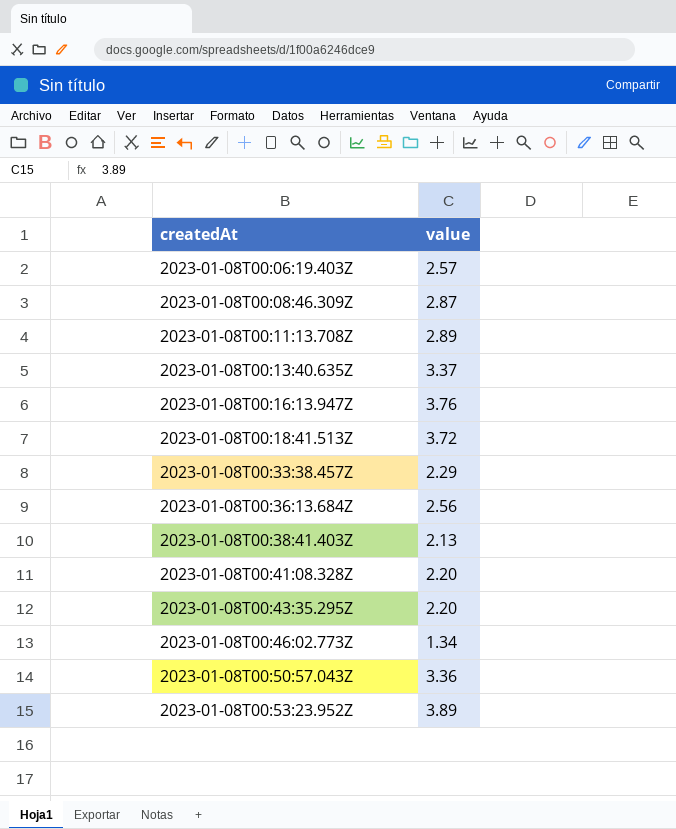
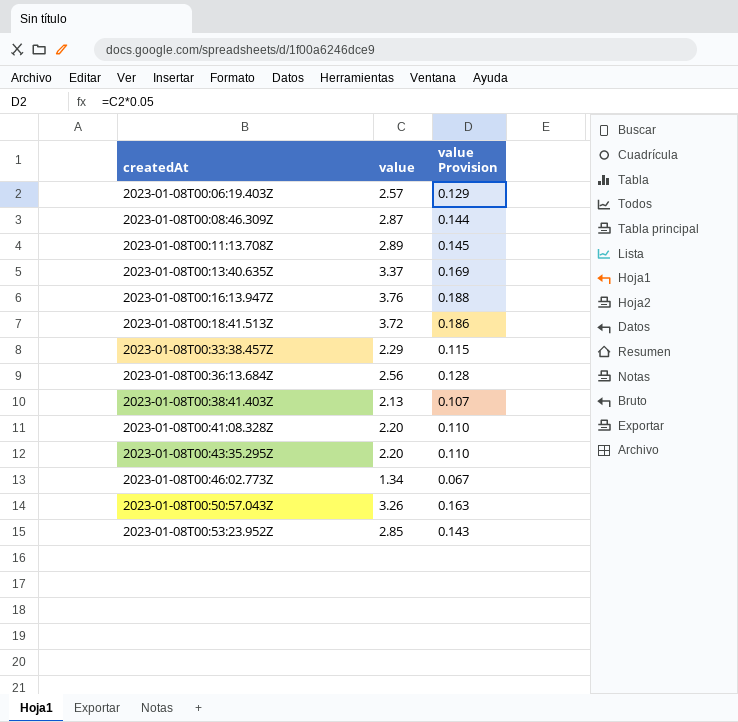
column value Provision | formula: none -> [value] * 0.05
2023-01-08T00:50:57.043Z | value: 3.36 -> 3.26
2023-01-08T00:53:23.952Z | value: 3.89 -> 2.85

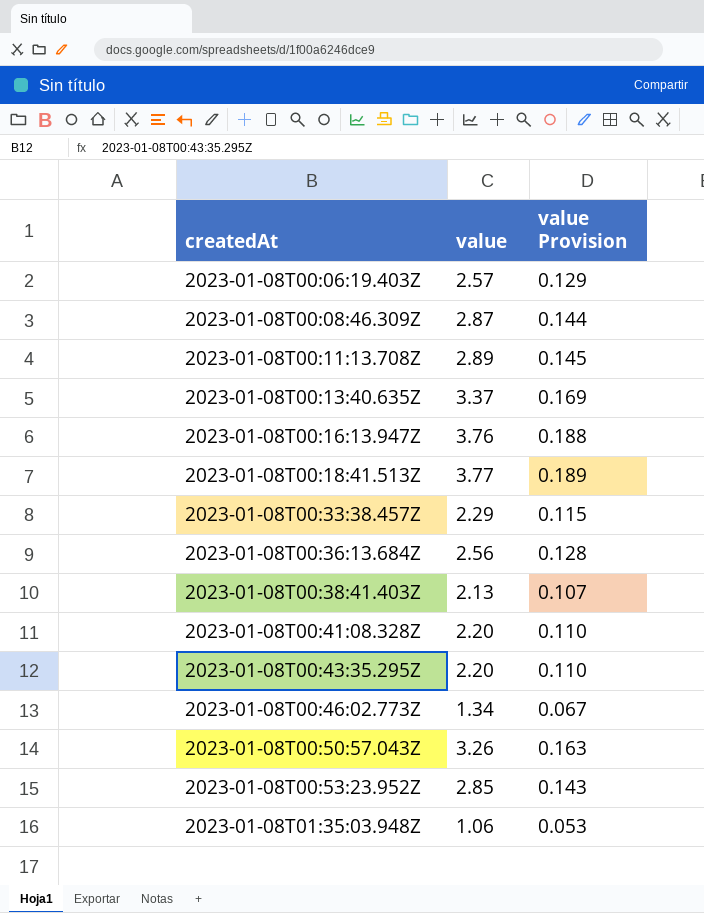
2023-01-08T00:18:41.513Z | value: 3.72 -> 3.77
2023-01-08T00:18:41.513Z | value Provision: 0.186 -> 0.189
row 2023-01-08T01:35:03.948Z: none -> 1.06 | 0.053

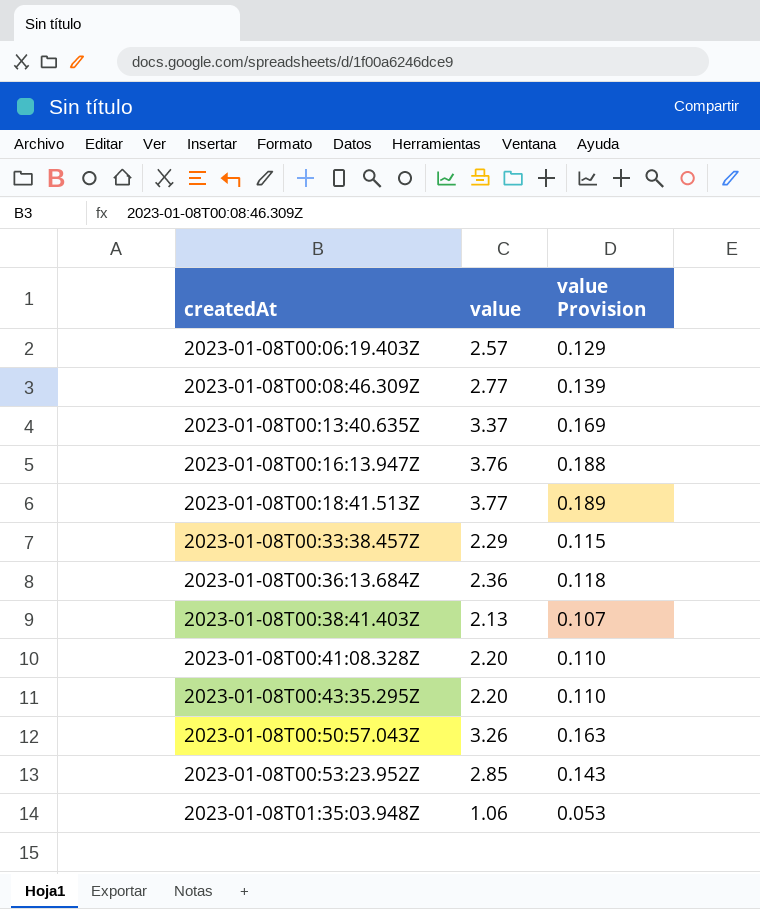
row 2023-01-08T00:11:13.708Z: 2.89 | 0.145 -> none
row 2023-01-08T00:46:02.773Z: 1.34 | 0.067 -> none
2023-01-08T00:08:46.309Z | value: 2.87 -> 2.77
2023-01-08T00:08:46.309Z | value Provision: 0.144 -> 0.139
2023-01-08T00:36:13.684Z | value: 2.56 -> 2.36
2023-01-08T00:36:13.684Z | value Provision: 0.128 -> 0.118

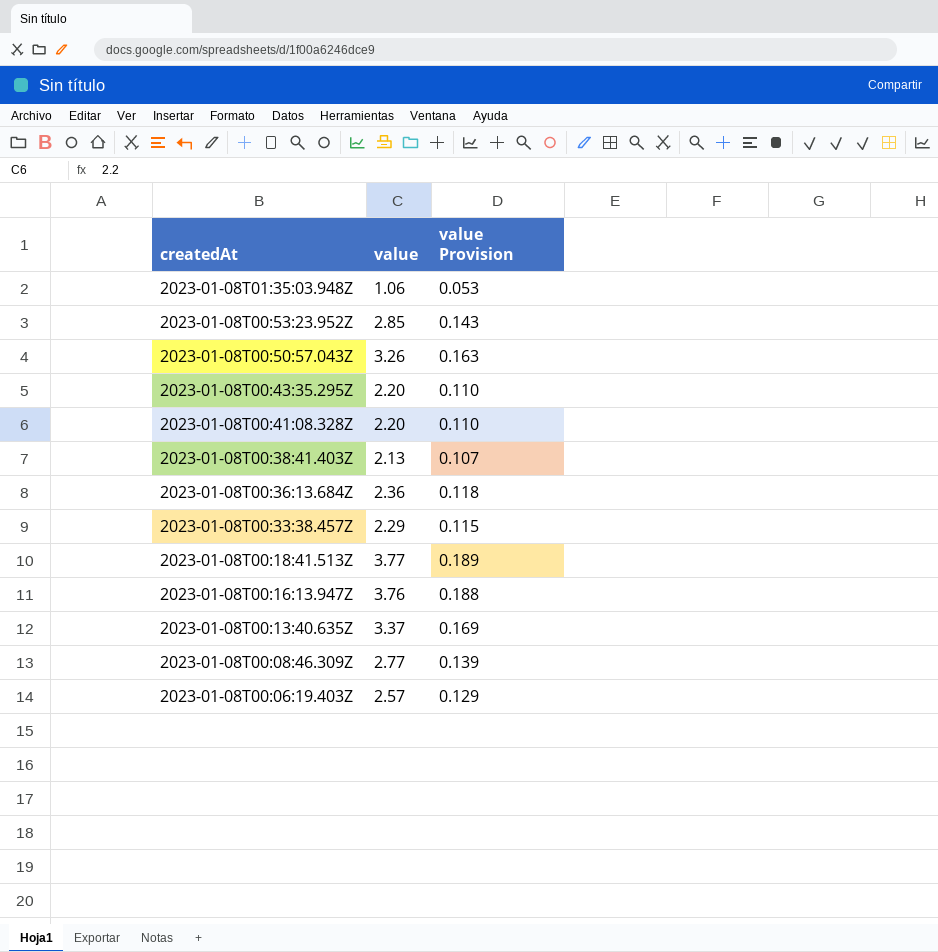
row order: createdAt ascending -> createdAt descending

